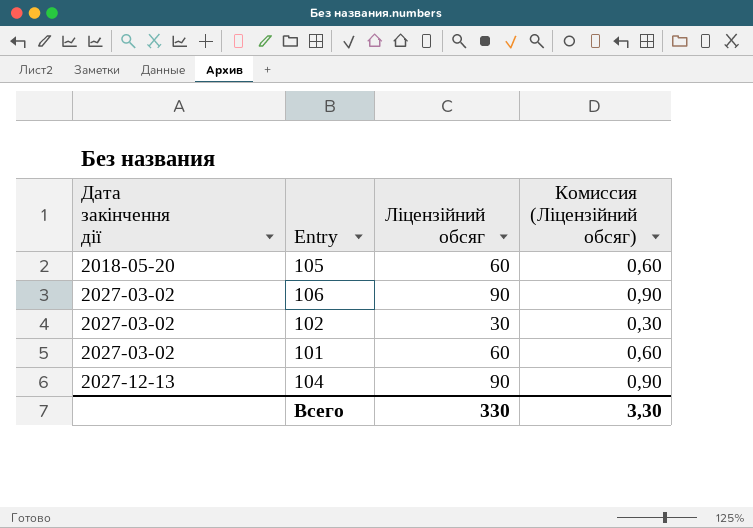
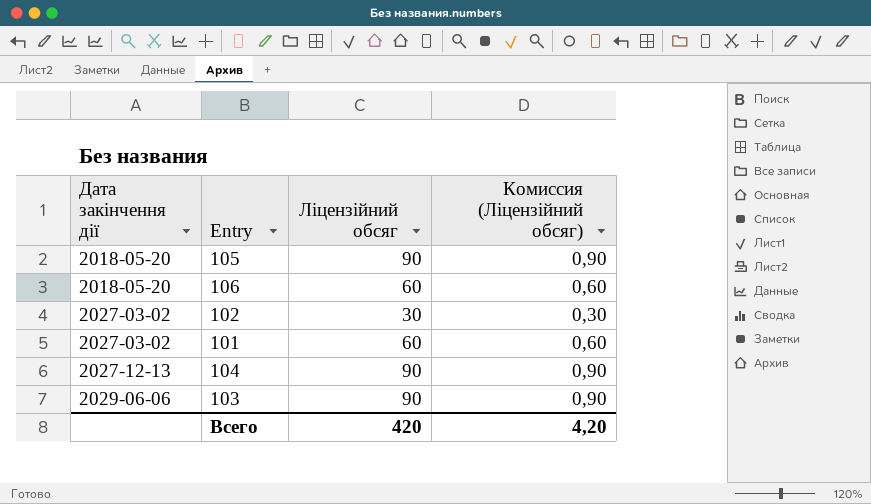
105 | Ліцензійний обсяг: 60 -> 90
105 | Комиссия (Ліцензійний обсяг): 0,60 -> 0,90
106 | Дата закінчення дії: 2027-03-02 -> 2018-05-20
106 | Ліцензійний обсяг: 90 -> 60
106 | Комиссия (Ліцензійний обсяг): 0,90 -> 0,60
row 103: none -> 2029-06-06 | 90 | 0,90
Всего | Ліцензійний обсяг: 330 -> 420
Всего | Комиссия (Ліцензійний обсяг): 3,30 -> 4,20

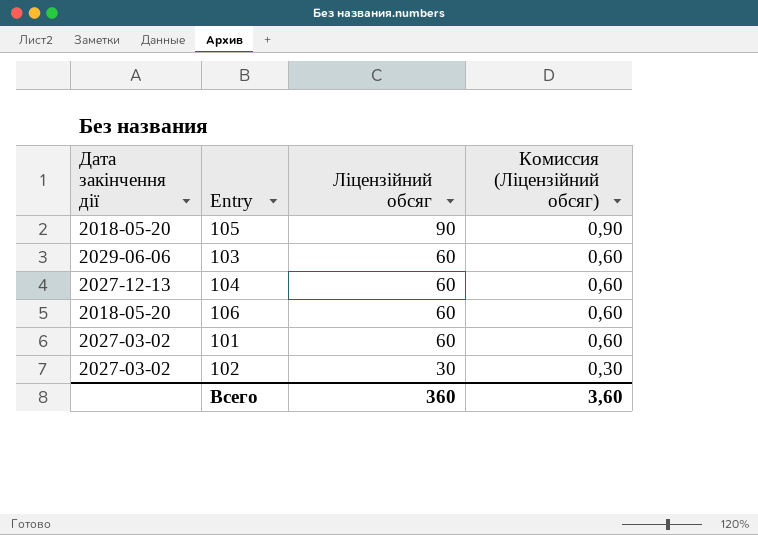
row order: Дата закінчення дії ascending -> Ліцензійний обсяг descending
103 | Ліцензійний обсяг: 90 -> 60
103 | Комиссия (Ліцензійний обсяг): 0,90 -> 0,60
104 | Ліцензійний обсяг: 90 -> 60
104 | Комиссия (Ліцензійний обсяг): 0,90 -> 0,60
Всего | Ліцензійний обсяг: 420 -> 360
Всего | Комиссия (Ліцензійний обсяг): 4,20 -> 3,60

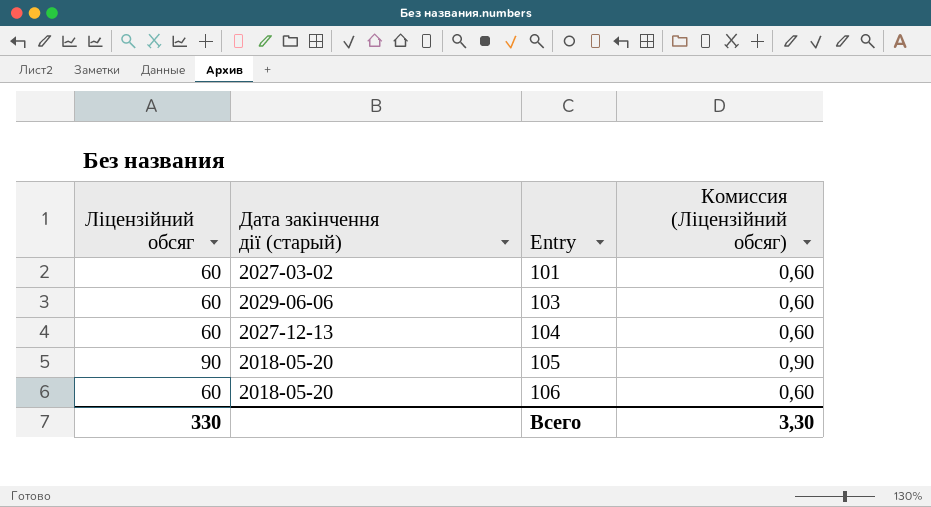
row order: Ліцензійний обсяг descending -> Entry ascending
column Ліцензійний обсяг | position: 3 -> 1
column name: Дата закінчення дії -> Дата закінчення дії (старый)
row 102: 2027-03-02 | 30 | 0,30 -> none
Всего | Ліцензійний обсяг: 360 -> 330
Всего | Комиссия (Ліцензійний обсяг): 3,60 -> 3,30

